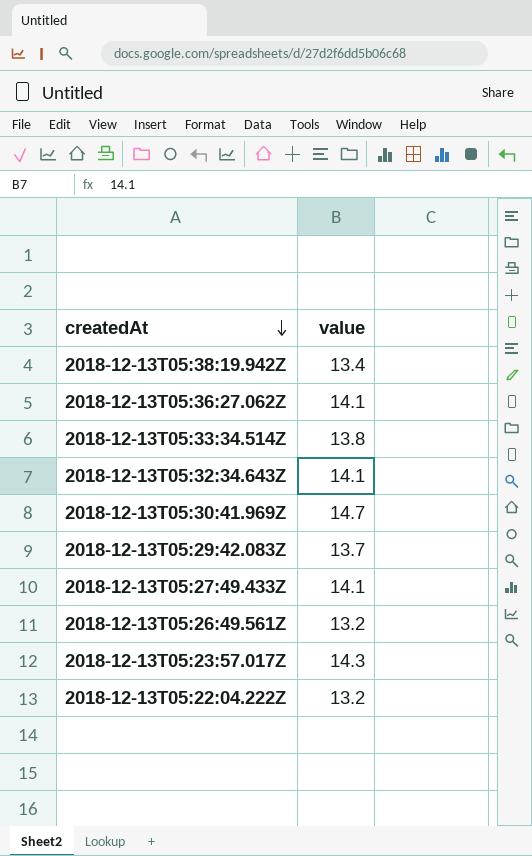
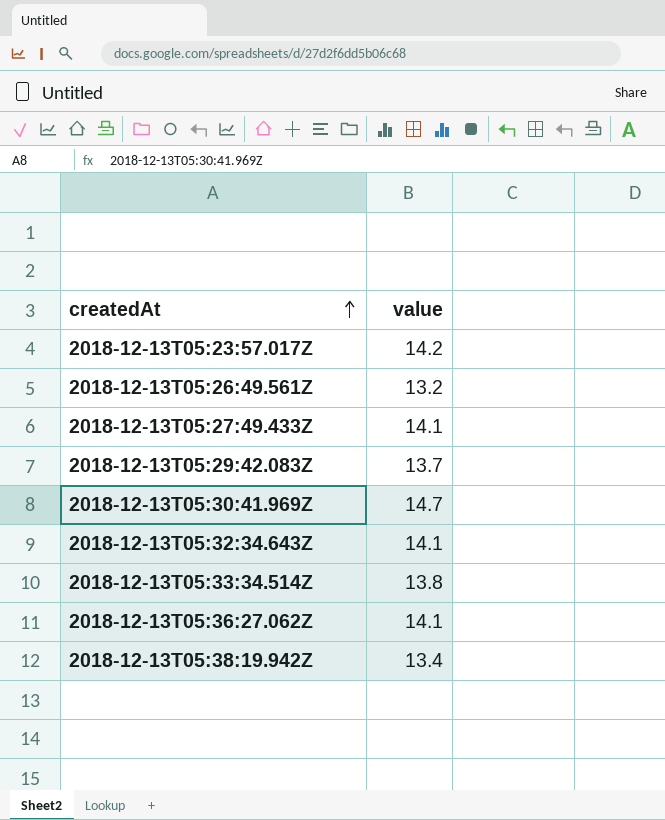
row order: createdAt descending -> createdAt ascending
row 2018-12-13T05:22:04.222Z: 13.2 -> none
2018-12-13T05:23:57.017Z | value: 14.3 -> 14.2

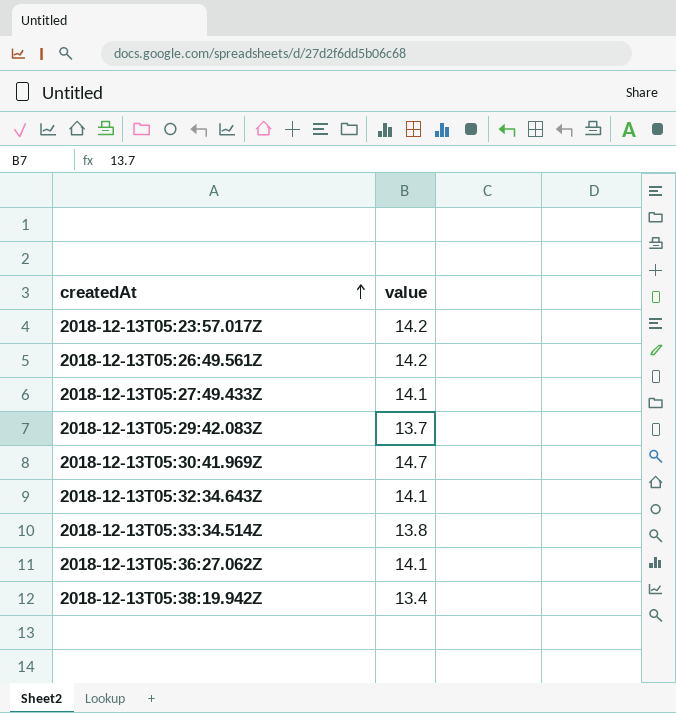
2018-12-13T05:26:49.561Z | value: 13.2 -> 14.2

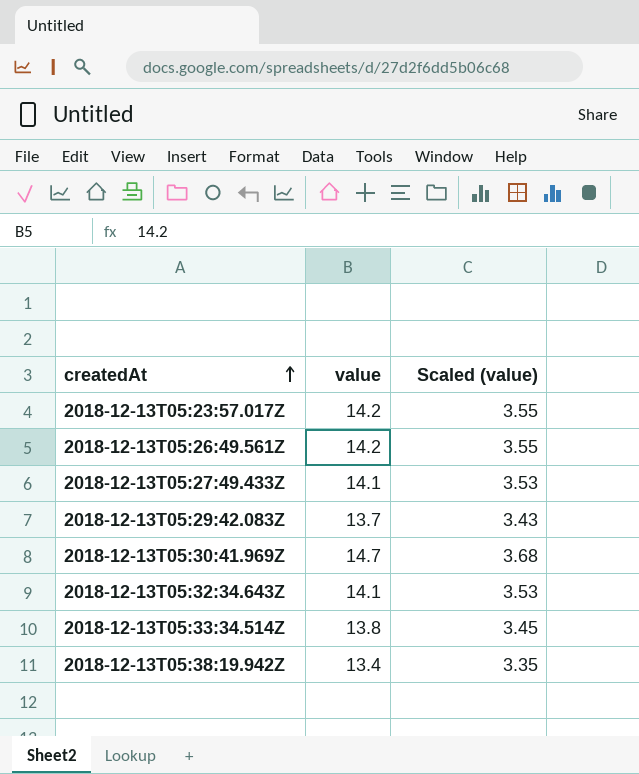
column Scaled (value) | formula: none -> [value] * 0.25
row 2018-12-13T05:36:27.062Z: 14.1 -> none

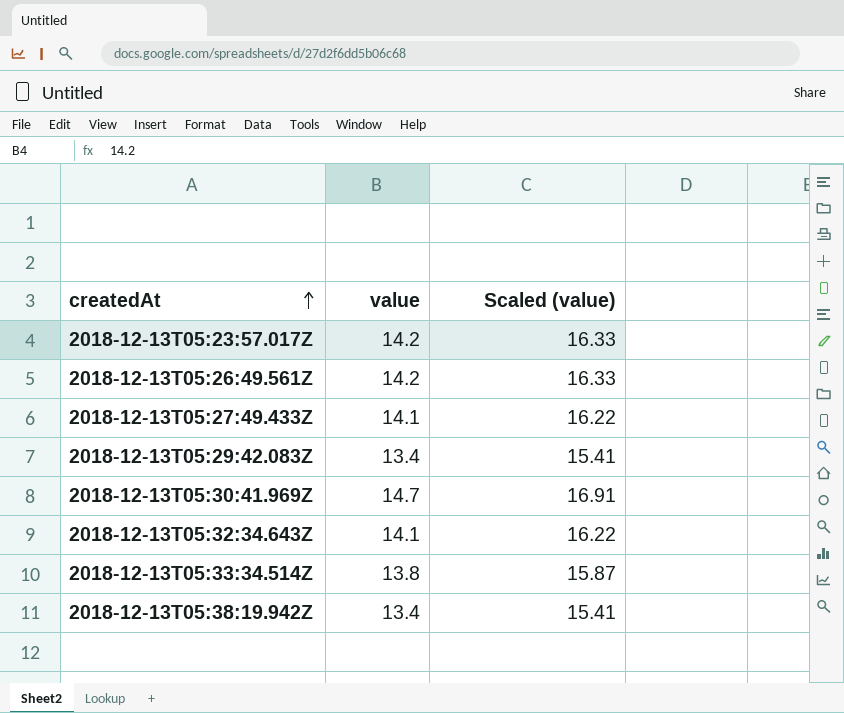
column Scaled (value) | formula: [value] * 0.25 -> [value] * 1.15
2018-12-13T05:29:42.083Z | value: 13.7 -> 13.4

